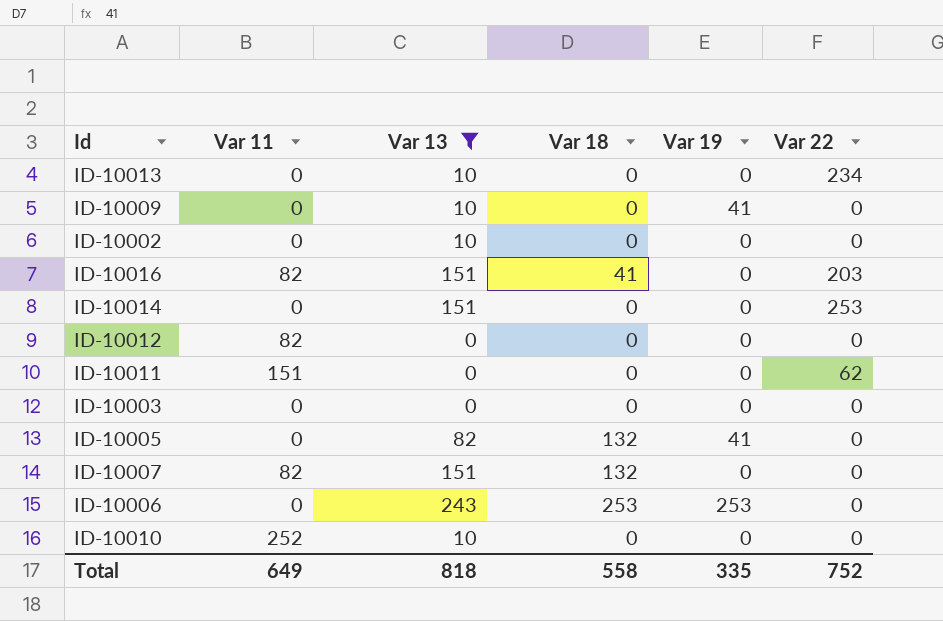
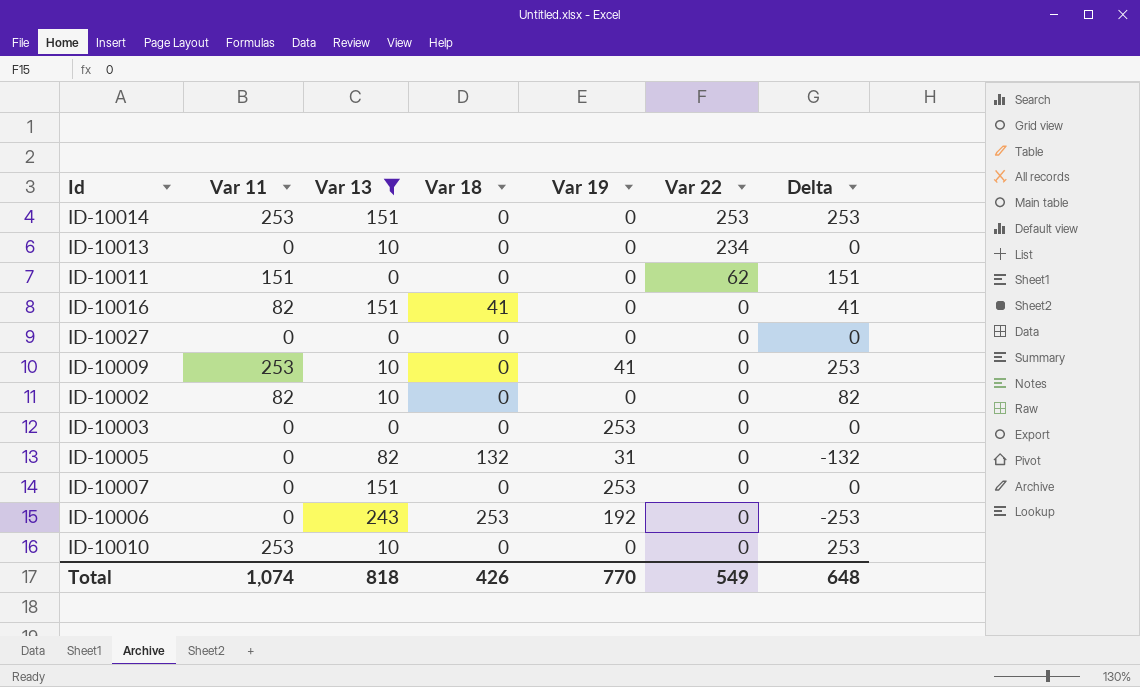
row order: none -> Var 22 descending
column Delta | formula: none -> [Var 11] - [Var 18]
row ID-10012: 82 | 0 | 0 | 0 | 0 -> none
ID-10014 | Var 11: 0 -> 253
ID-10016 | Var 22: 203 -> 0
row ID-10027: none -> 0 | 0 | 0 | 0 | 0 | 0
ID-10009 | Var 11: 0 -> 253
ID-10002 | Var 11: 0 -> 82
ID-10003 | Var 19: 0 -> 253
ID-10005 | Var 19: 41 -> 31
ID-10007 | Var 11: 82 -> 0
ID-10007 | Var 18: 132 -> 0
ID-10007 | Var 19: 0 -> 253
ID-10006 | Var 19: 253 -> 192
ID-10010 | Var 11: 252 -> 253
Total | Var 11: 649 -> 1,074
Total | Var 18: 558 -> 426
Total | Var 19: 335 -> 770
Total | Var 22: 752 -> 549

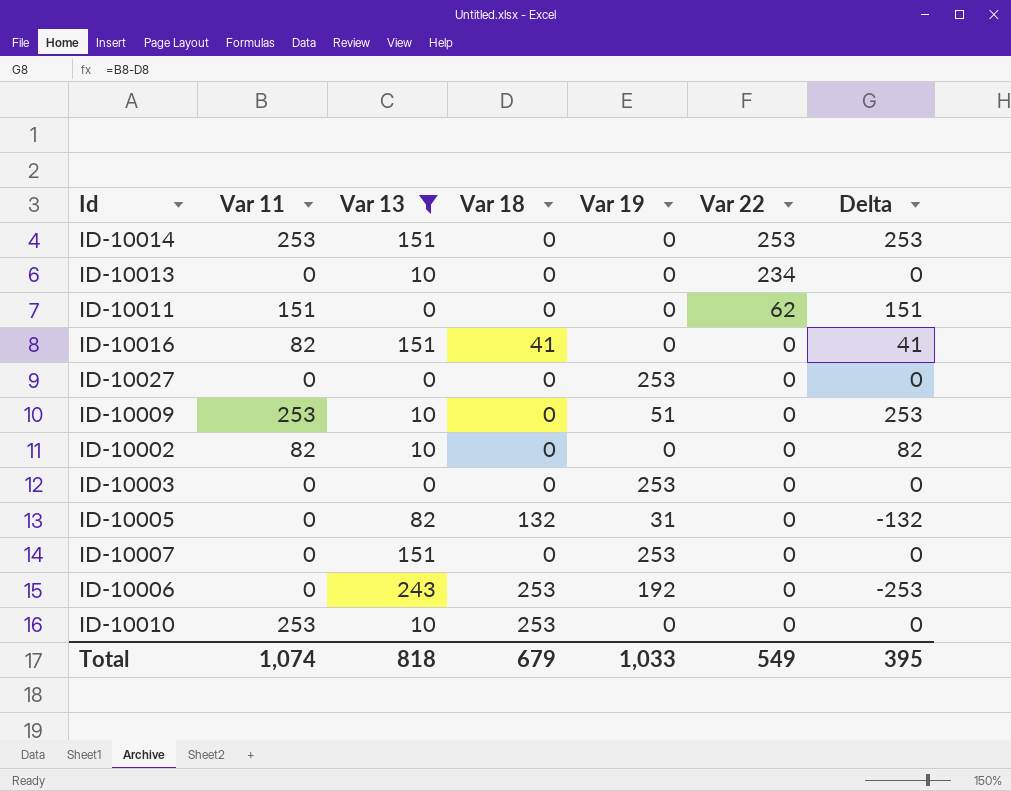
ID-10027 | Var 19: 0 -> 253
ID-10009 | Var 19: 41 -> 51
ID-10010 | Var 18: 0 -> 253
ID-10010 | Delta: 253 -> 0
Total | Var 18: 426 -> 679
Total | Var 19: 770 -> 1,033
Total | Delta: 648 -> 395

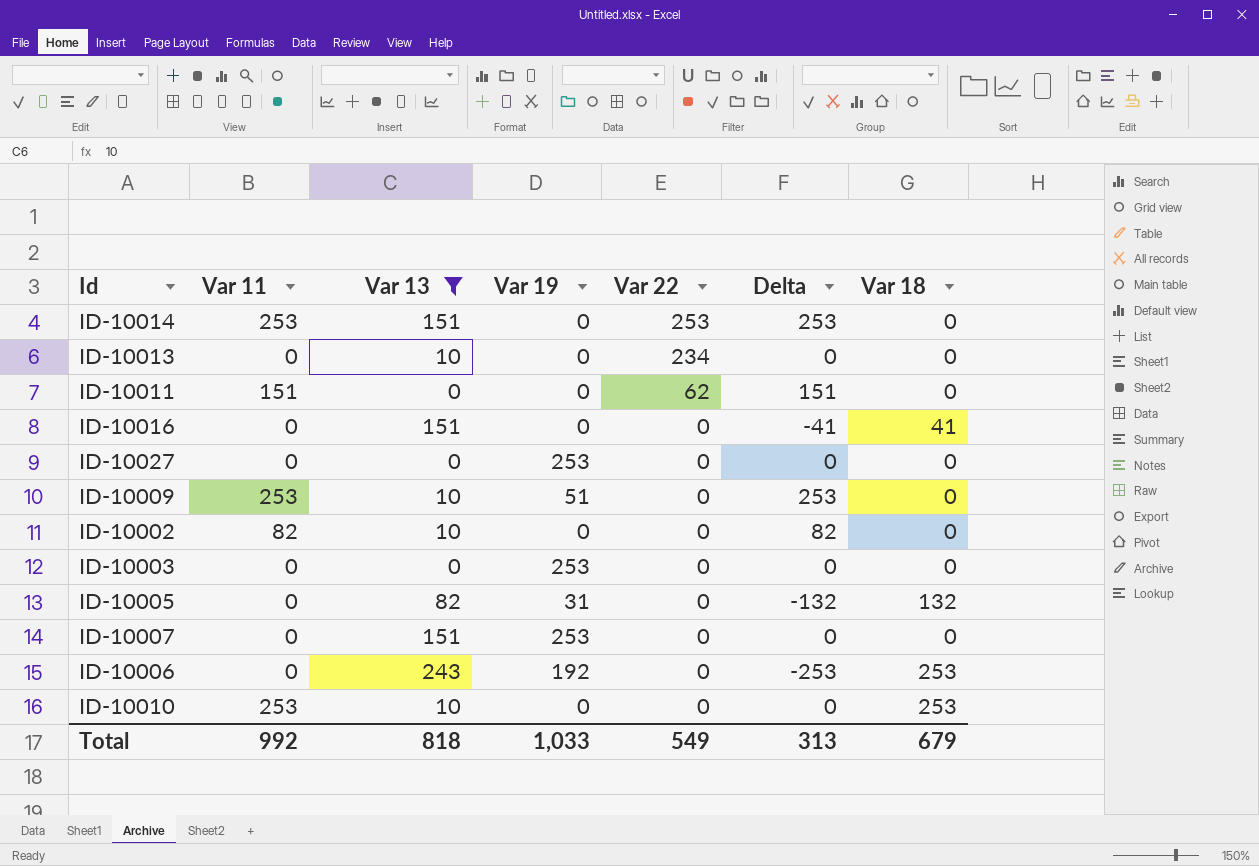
column Var 18 | position: 4 -> 7
ID-10016 | Var 11: 82 -> 0
ID-10016 | Delta: 41 -> -41
Total | Var 11: 1,074 -> 992
Total | Delta: 395 -> 313

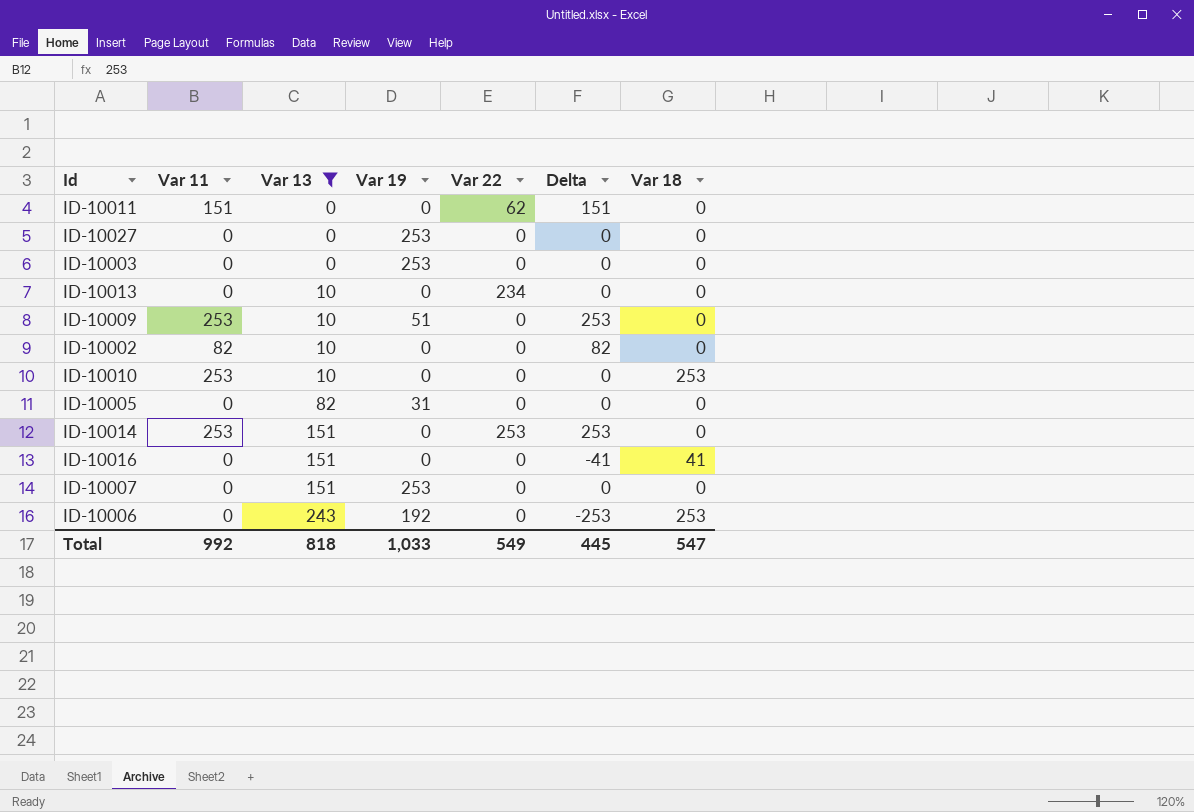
row order: Var 22 descending -> Var 13 ascending
ID-10005 | Delta: -132 -> 0
ID-10005 | Var 18: 132 -> 0
Total | Delta: 313 -> 445
Total | Var 18: 679 -> 547

